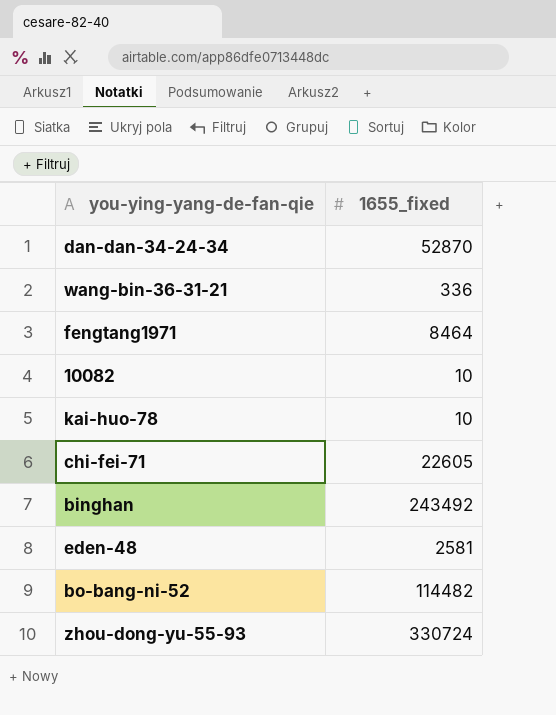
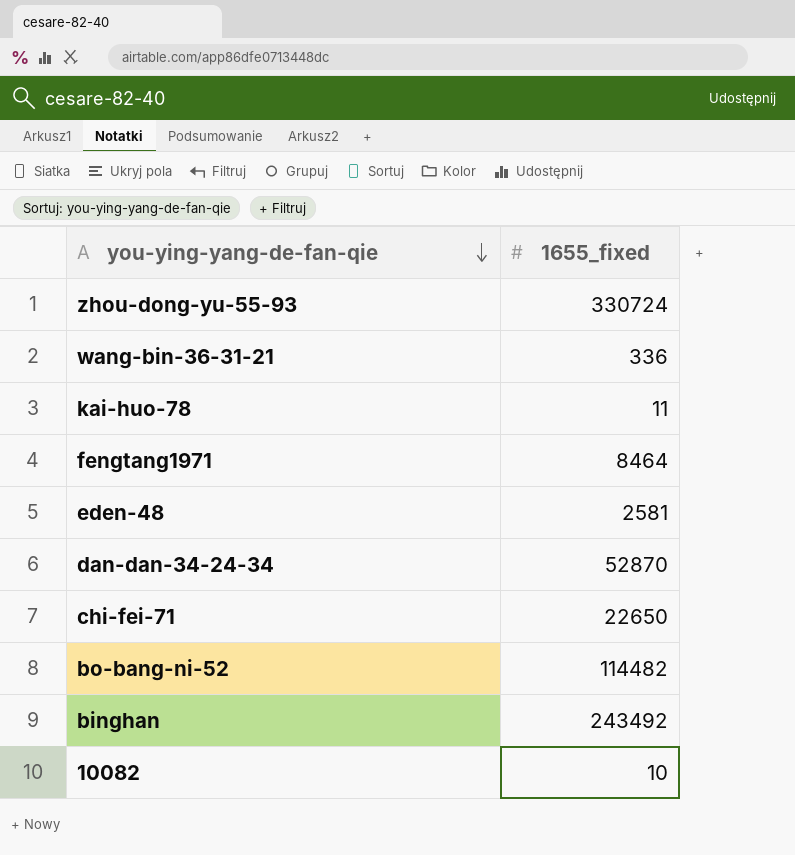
row order: none -> you-ying-yang-de-fan-qie descending
kai-huo-78 | 1655_fixed: 10 -> 11
chi-fei-71 | 1655_fixed: 22605 -> 22650

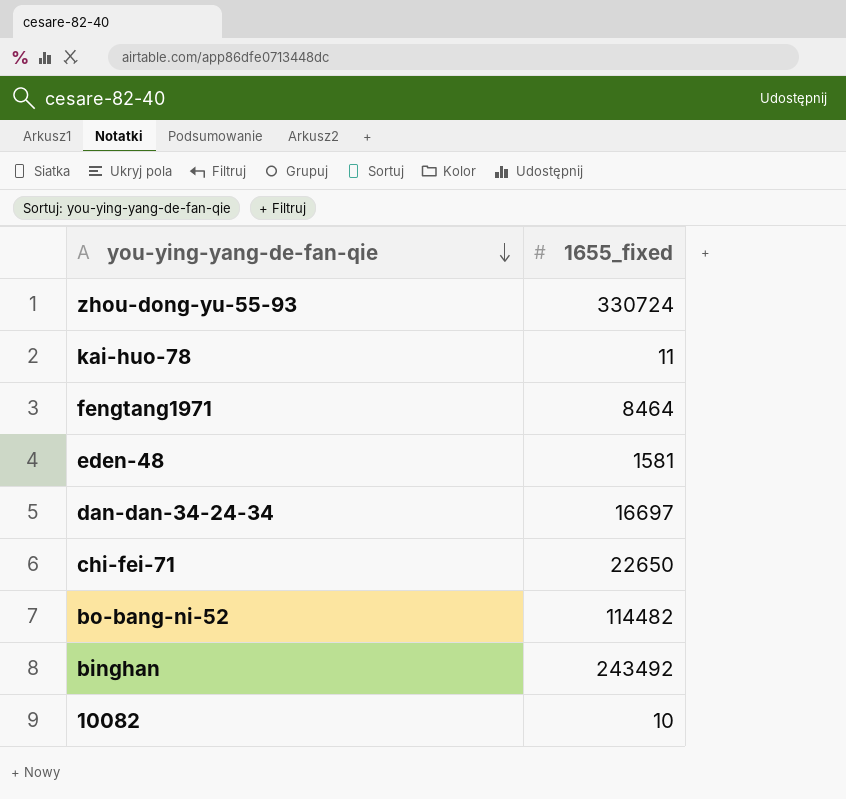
row wang-bin-36-31-21: 336 -> none
eden-48 | 1655_fixed: 2581 -> 1581
dan-dan-34-24-34 | 1655_fixed: 52870 -> 16697

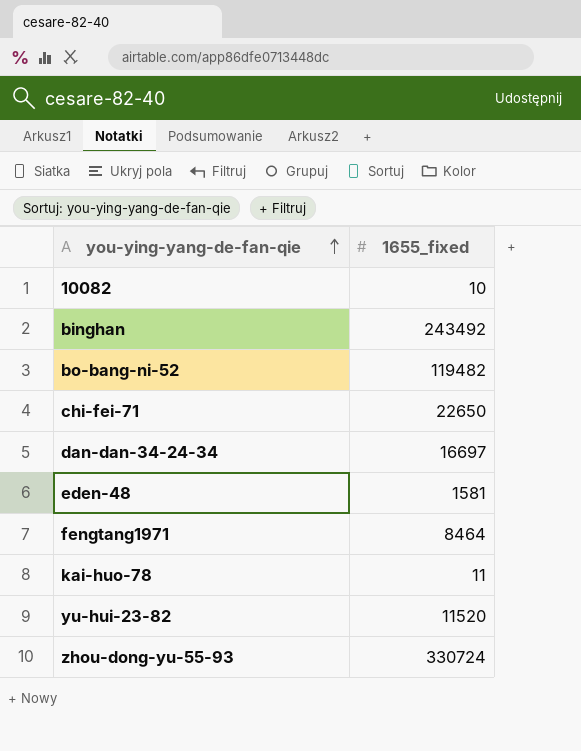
row order: you-ying-yang-de-fan-qie descending -> you-ying-yang-de-fan-qie ascending
bo-bang-ni-52 | 1655_fixed: 114482 -> 119482
row yu-hui-23-82: none -> 11520

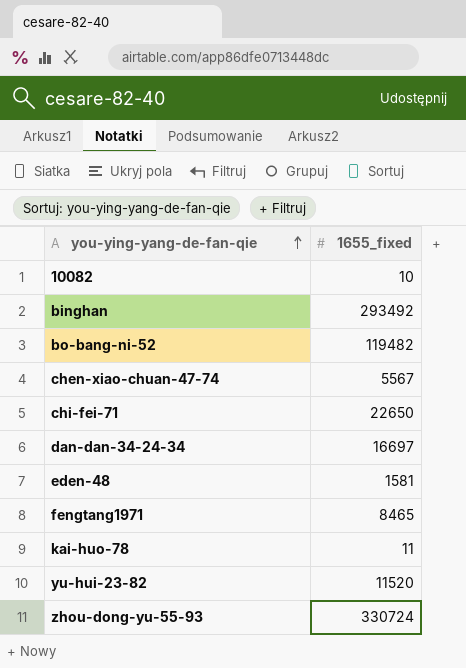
binghan | 1655_fixed: 243492 -> 293492
row chen-xiao-chuan-47-74: none -> 5567
fengtang1971 | 1655_fixed: 8464 -> 8465

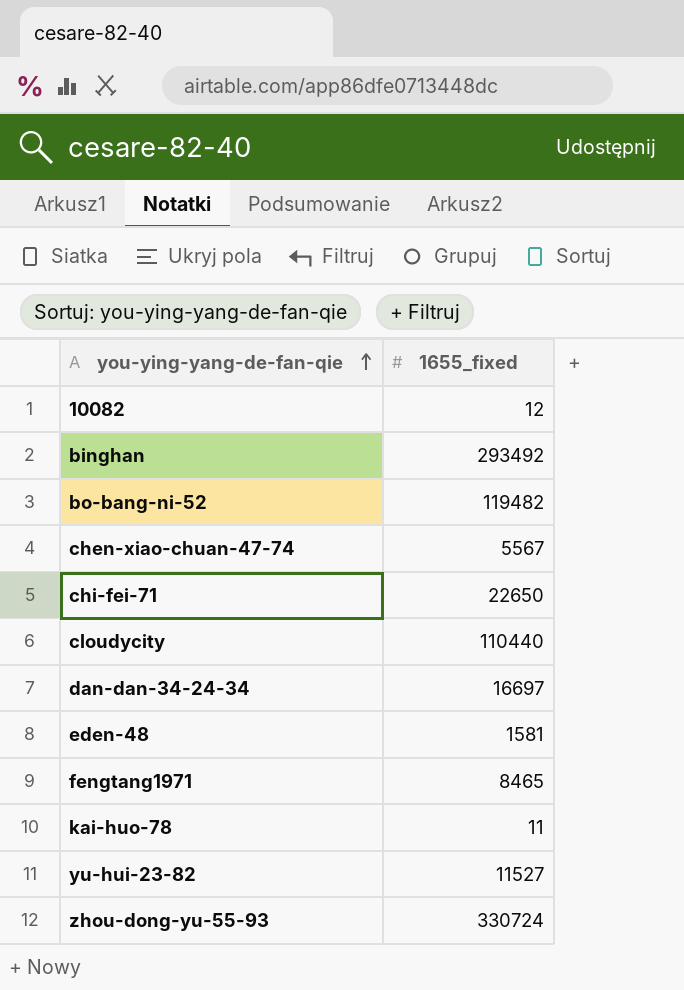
10082 | 1655_fixed: 10 -> 12
row cloudycity: none -> 110440
yu-hui-23-82 | 1655_fixed: 11520 -> 11527

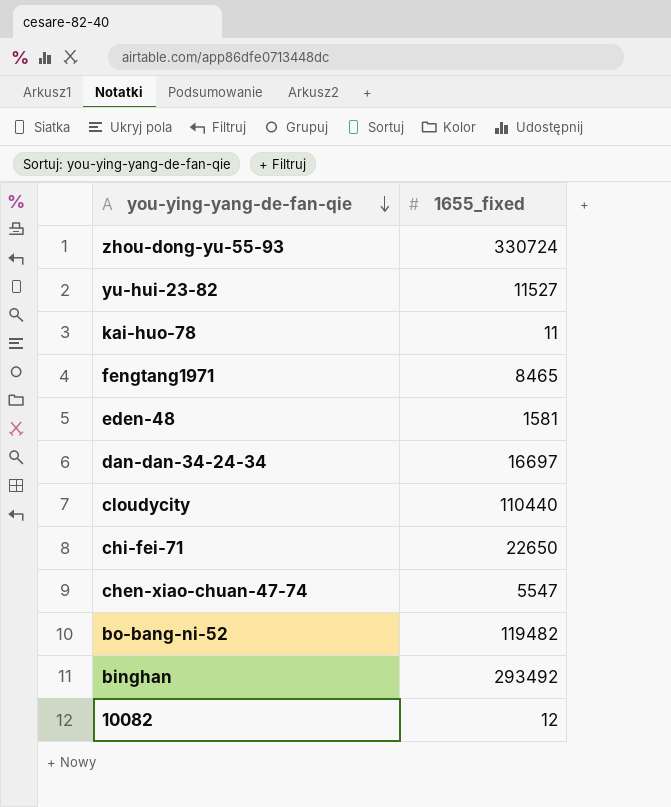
row order: you-ying-yang-de-fan-qie ascending -> you-ying-yang-de-fan-qie descending
chen-xiao-chuan-47-74 | 1655_fixed: 5567 -> 5547

